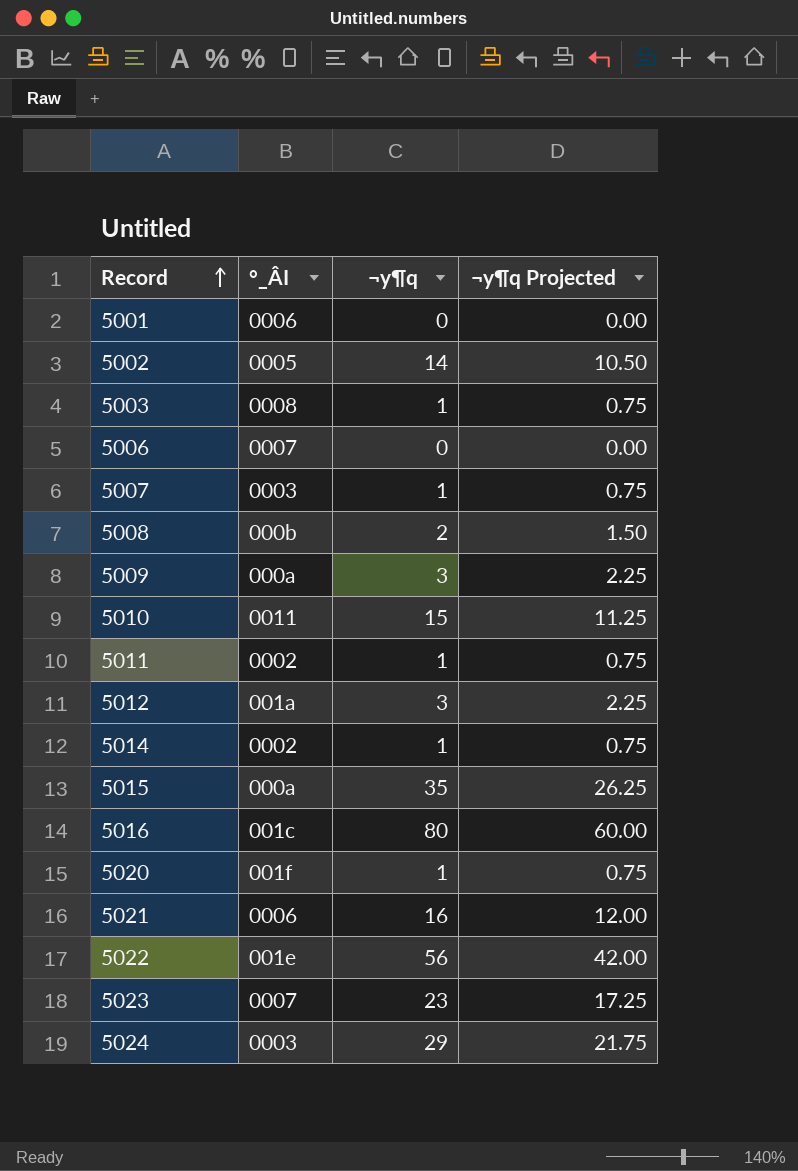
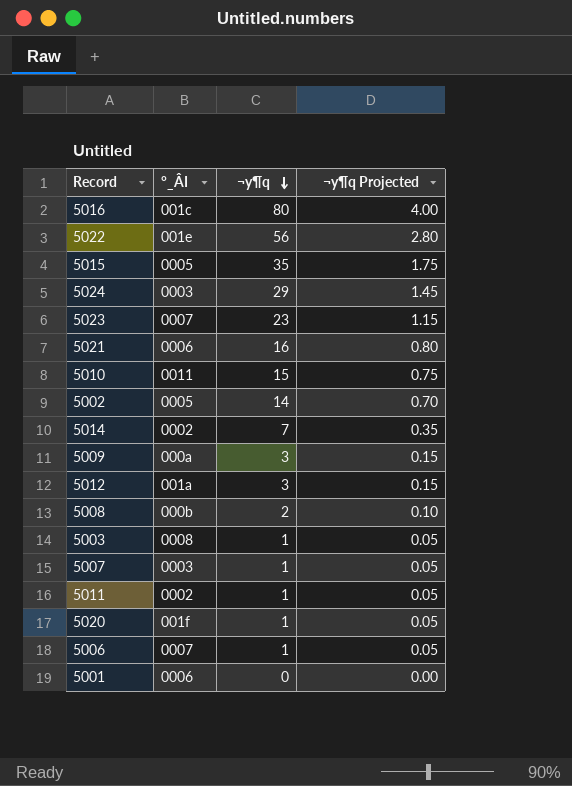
row order: Record ascending -> ¬y¶q descending
column ¬y¶q Projected | formula: [¬y¶q] * 0.75 -> [¬y¶q] * 0.05
5015 | °_ÂI: 000a -> 0005
5014 | ¬y¶q: 1 -> 7
5006 | ¬y¶q: 0 -> 1

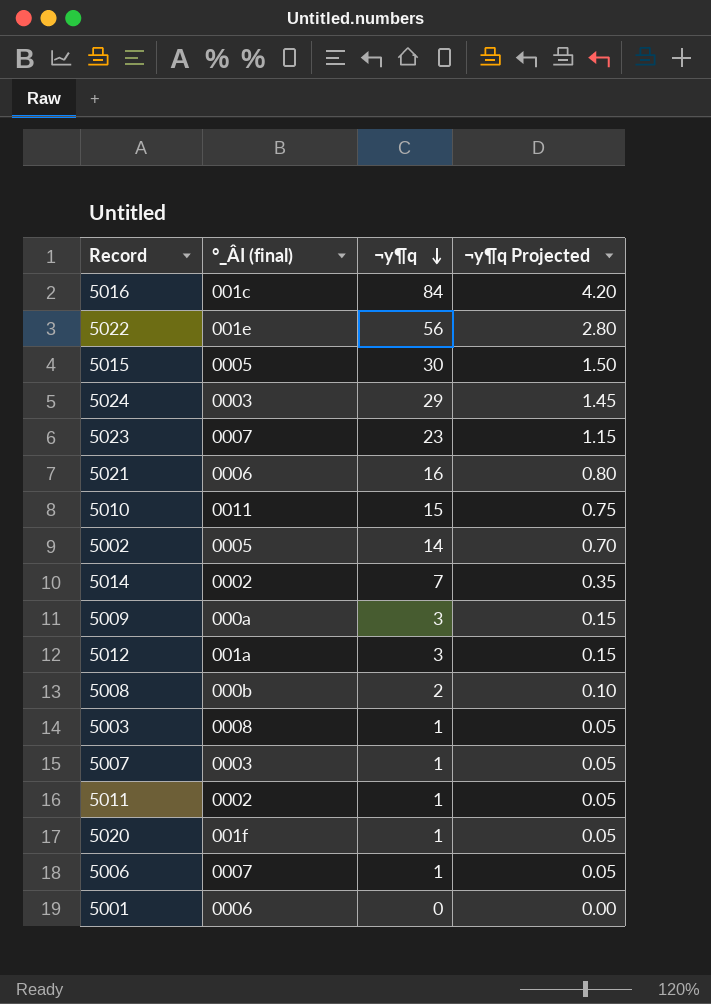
column name: °_ÂI -> °_ÂI (final)
5016 | ¬y¶q: 80 -> 84
5016 | ¬y¶q Projected: 4.00 -> 4.20
5015 | ¬y¶q: 35 -> 30
5015 | ¬y¶q Projected: 1.75 -> 1.50

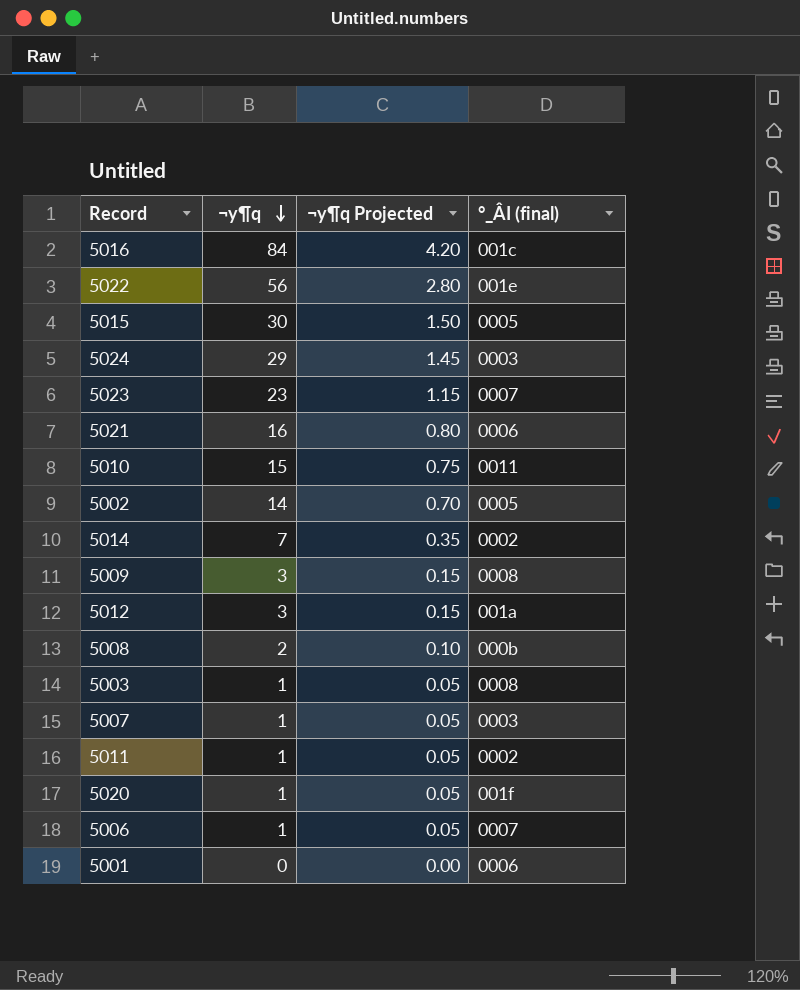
column °_ÂI (final) | position: 2 -> 4
5009 | °_ÂI (final): 000a -> 0008

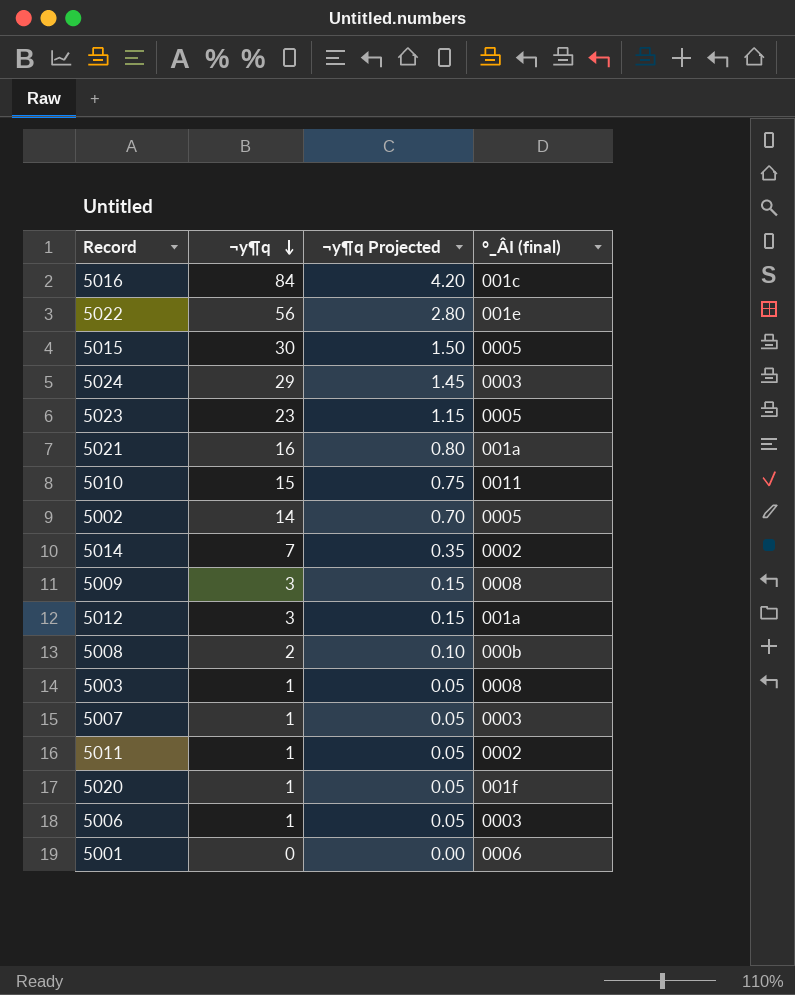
5023 | °_ÂI (final): 0007 -> 0005
5021 | °_ÂI (final): 0006 -> 001a
5006 | °_ÂI (final): 0007 -> 0003

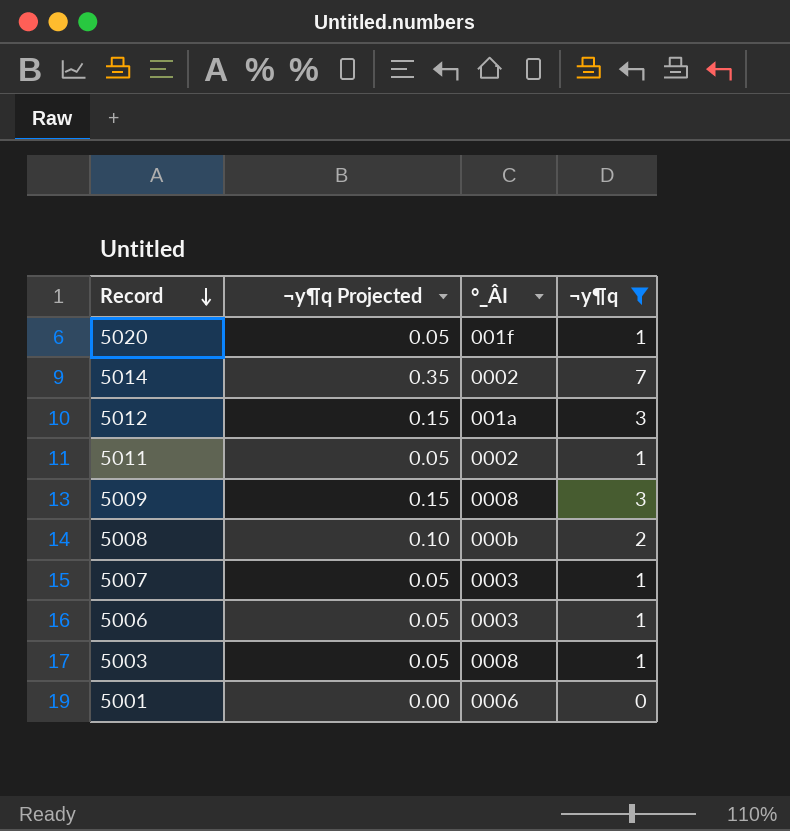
filter: none -> ¬y¶q <= 7
row order: ¬y¶q descending -> Record descending
column name: °_ÂI (final) -> °_ÂI
column ¬y¶q | position: 2 -> 4

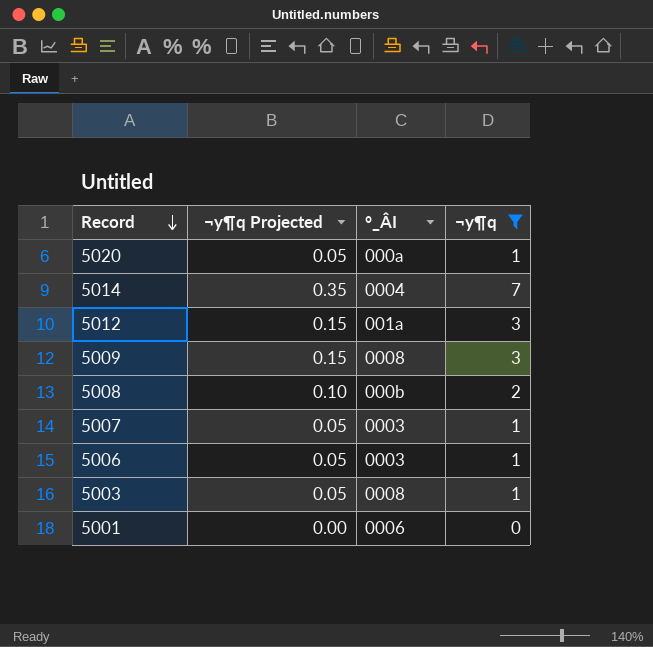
row 5011: 0.05 | 0002 | 1 -> none
5020 | °_ÂI: 001f -> 000a
5014 | °_ÂI: 0002 -> 0004

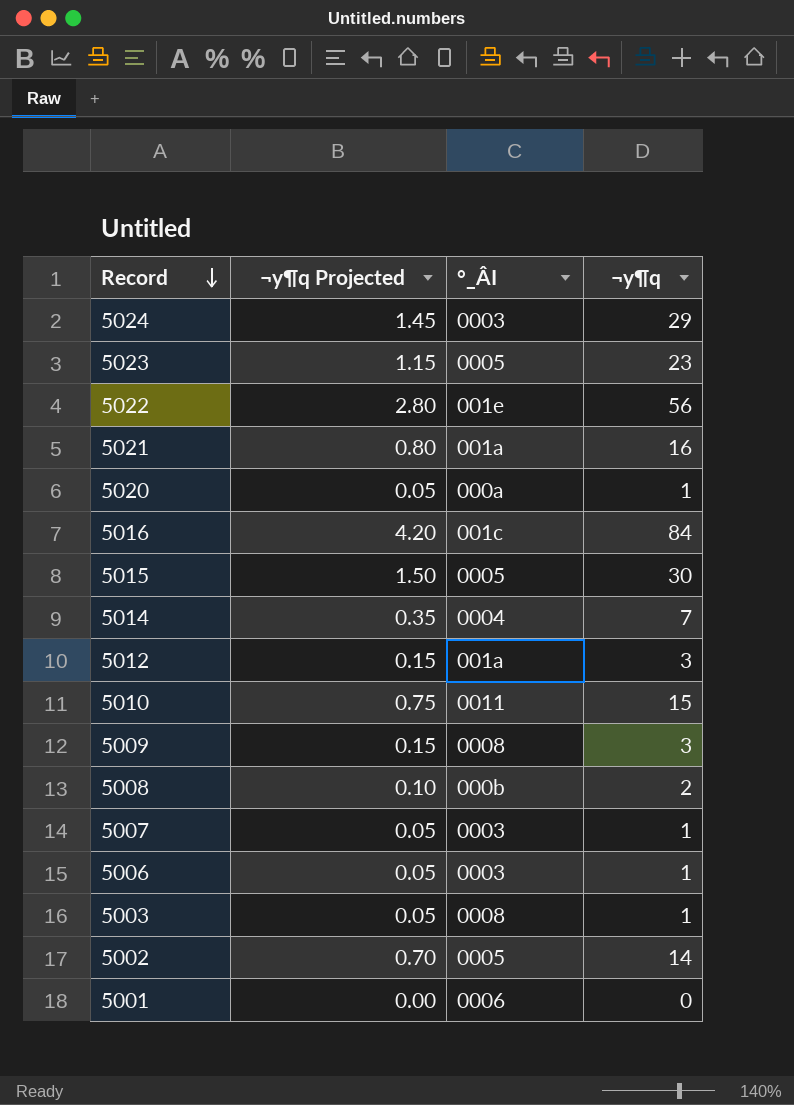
filter: ¬y¶q <= 7 -> none

